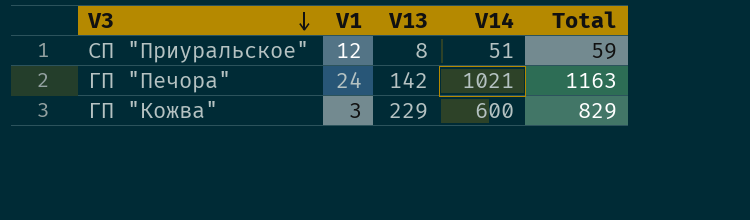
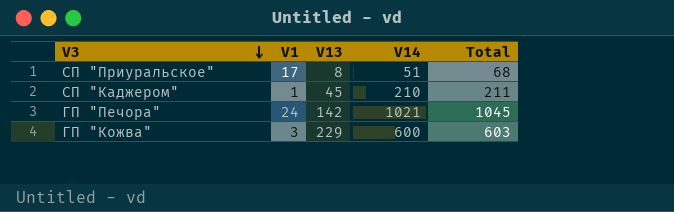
column Total | formula: [V13] + [V14] -> [V1] + [V14]
СП "Приуральское" | V1: 12 -> 17
row СП "Каджером": none -> 1 | 45 | 210 | 211

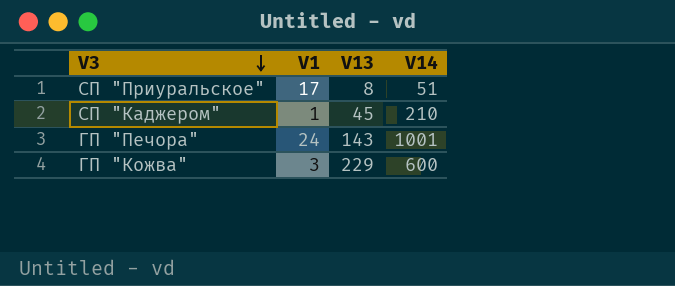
column Total | formula: [V1] + [V14] -> none
ГП "Печора" | V13: 142 -> 143
ГП "Печора" | V14: 1021 -> 1001

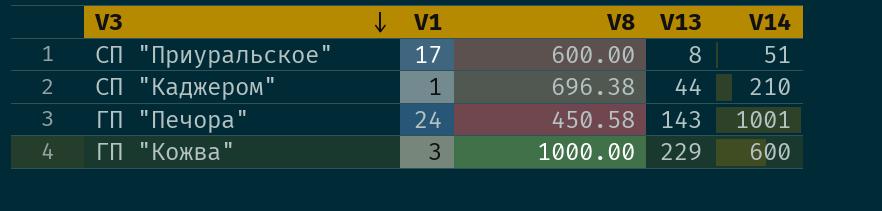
column V8 | position: none -> 3
СП "Каджером" | V13: 45 -> 44

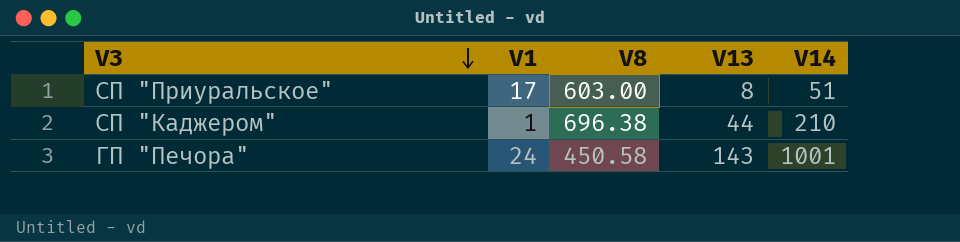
row ГП "Кожва": 3 | 1000.00 | 229 | 600 -> none
СП "Приуральское" | V8: 600.00 -> 603.00

